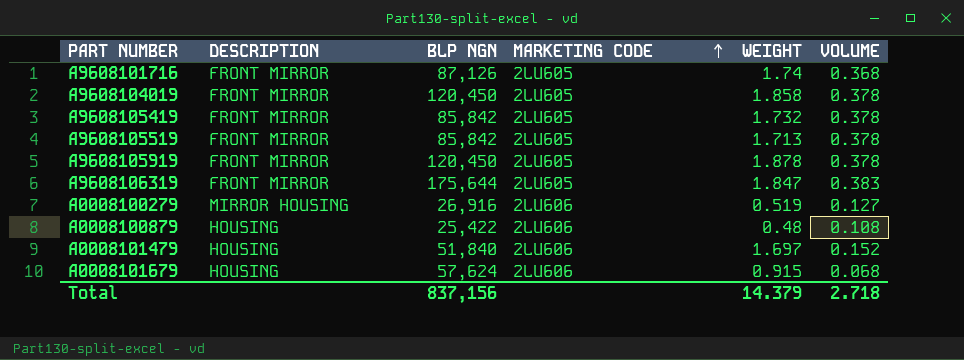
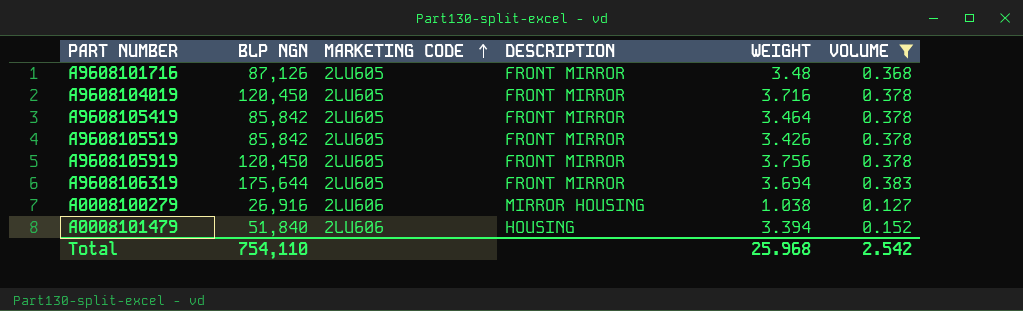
filter: none -> VOLUME >= 0.127
column DESCRIPTION | position: 2 -> 4
A9608101716 | WEIGHT: 1.74 -> 3.48
A9608104019 | WEIGHT: 1.858 -> 3.716
A9608105419 | WEIGHT: 1.732 -> 3.464
A9608105519 | WEIGHT: 1.713 -> 3.426
A9608105919 | WEIGHT: 1.878 -> 3.756
A9608106319 | WEIGHT: 1.847 -> 3.694
A0008100279 | WEIGHT: 0.519 -> 1.038
A0008101479 | WEIGHT: 1.697 -> 3.394
Total | BLP NGN: 837,156 -> 754,110
Total | WEIGHT: 14.379 -> 25.968
Total | VOLUME: 2.718 -> 2.542

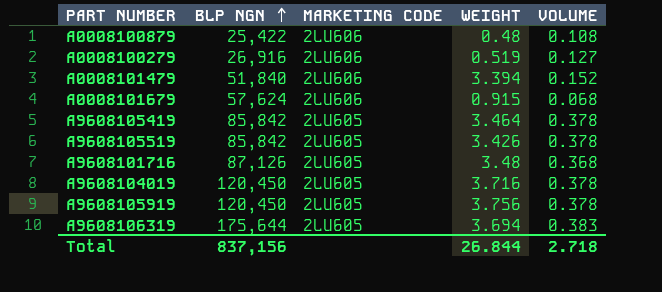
filter: VOLUME >= 0.127 -> none
row order: MARKETING CODE ascending -> BLP NGN ascending
column DESCRIPTION | position: 4 -> none
A0008100279 | WEIGHT: 1.038 -> 0.519
Total | BLP NGN: 754,110 -> 837,156
Total | WEIGHT: 25.968 -> 26.844
Total | VOLUME: 2.542 -> 2.718

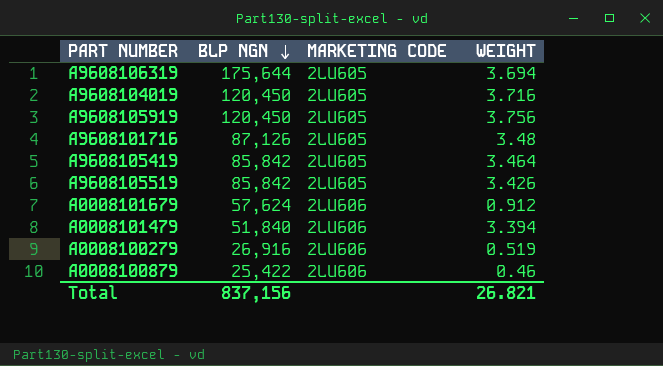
row order: BLP NGN ascending -> BLP NGN descending
column VOLUME | position: 5 -> none
A0008101679 | WEIGHT: 0.915 -> 0.912
A0008100879 | WEIGHT: 0.48 -> 0.46
Total | WEIGHT: 26.844 -> 26.821

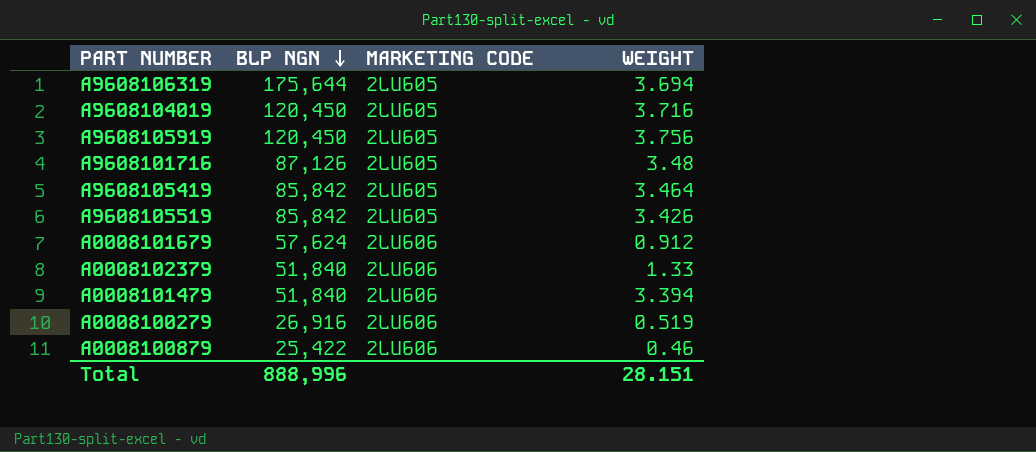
row A0008102379: none -> 51,840 | 2LU606 | 1.33
Total | BLP NGN: 837,156 -> 888,996
Total | WEIGHT: 26.821 -> 28.151

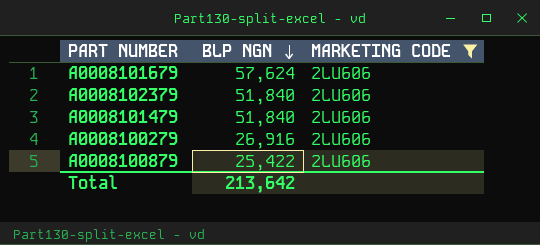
filter: none -> MARKETING CODE = 2LU606
column WEIGHT | position: 4 -> none
Total | BLP NGN: 888,996 -> 213,642

